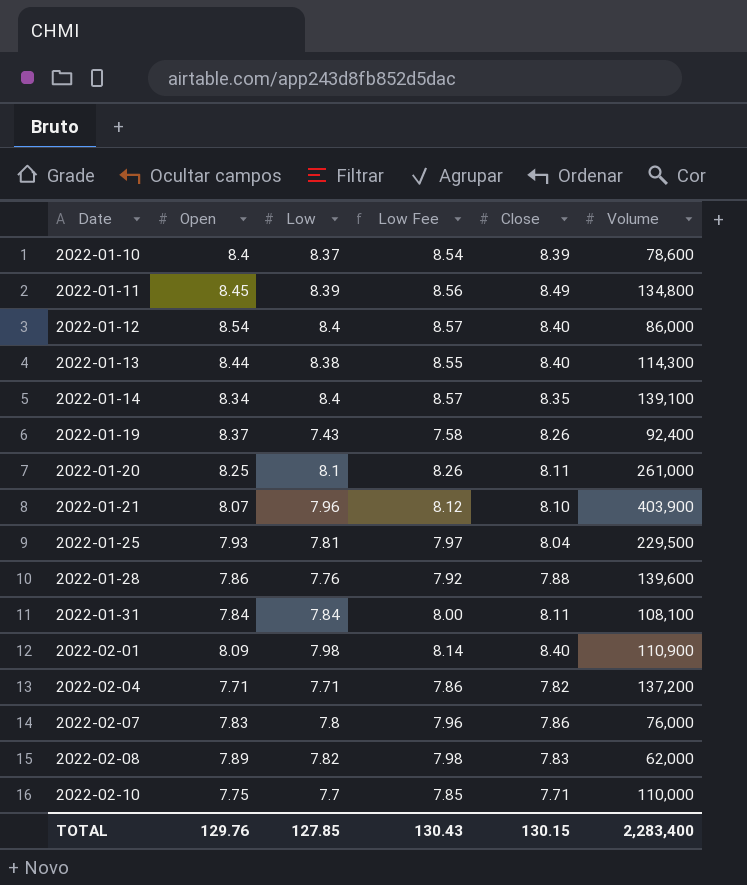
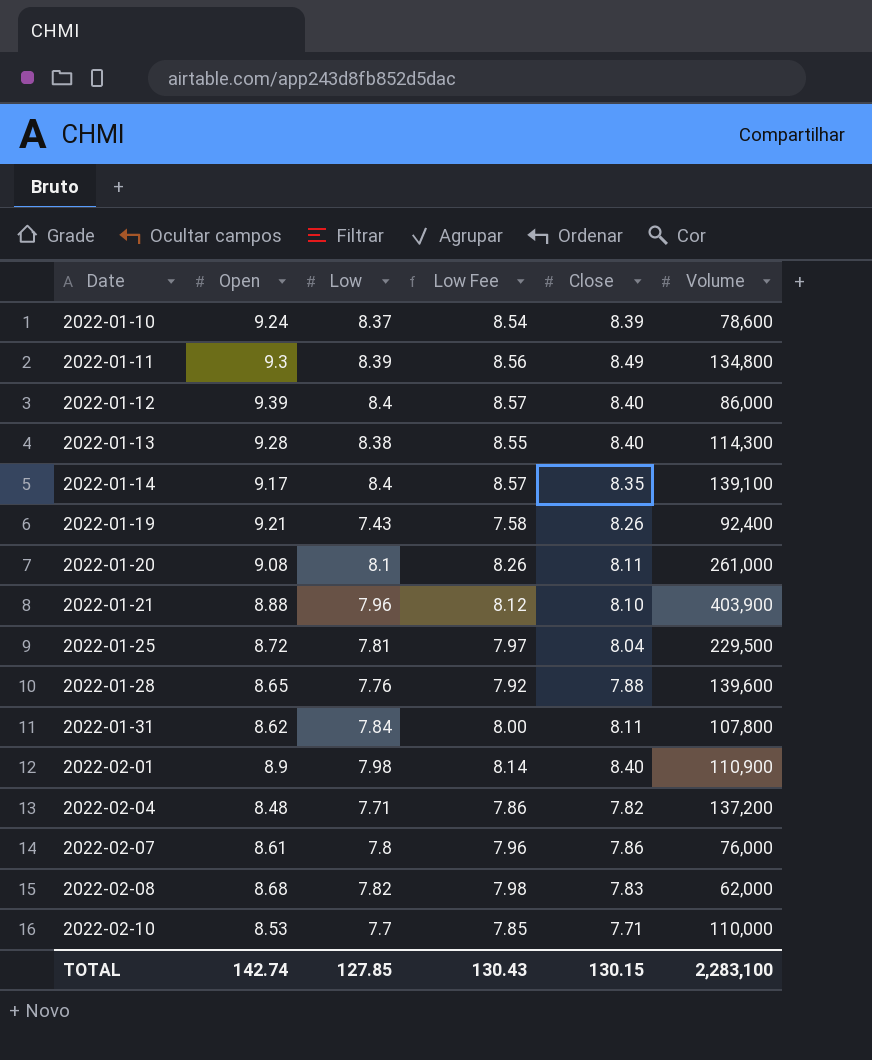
2022-01-10 | Open: 8.4 -> 9.24
2022-01-11 | Open: 8.45 -> 9.3
2022-01-12 | Open: 8.54 -> 9.39
2022-01-13 | Open: 8.44 -> 9.28
2022-01-14 | Open: 8.34 -> 9.17
2022-01-19 | Open: 8.37 -> 9.21
2022-01-20 | Open: 8.25 -> 9.08
2022-01-21 | Open: 8.07 -> 8.88
2022-01-25 | Open: 7.93 -> 8.72
2022-01-28 | Open: 7.86 -> 8.65
2022-01-31 | Open: 7.84 -> 8.62
2022-01-31 | Volume: 108,100 -> 107,800
2022-02-01 | Open: 8.09 -> 8.9
2022-02-04 | Open: 7.71 -> 8.48
2022-02-07 | Open: 7.83 -> 8.61
2022-02-08 | Open: 7.89 -> 8.68
2022-02-10 | Open: 7.75 -> 8.53
TOTAL | Open: 129.76 -> 142.74
TOTAL | Volume: 2,283,400 -> 2,283,100

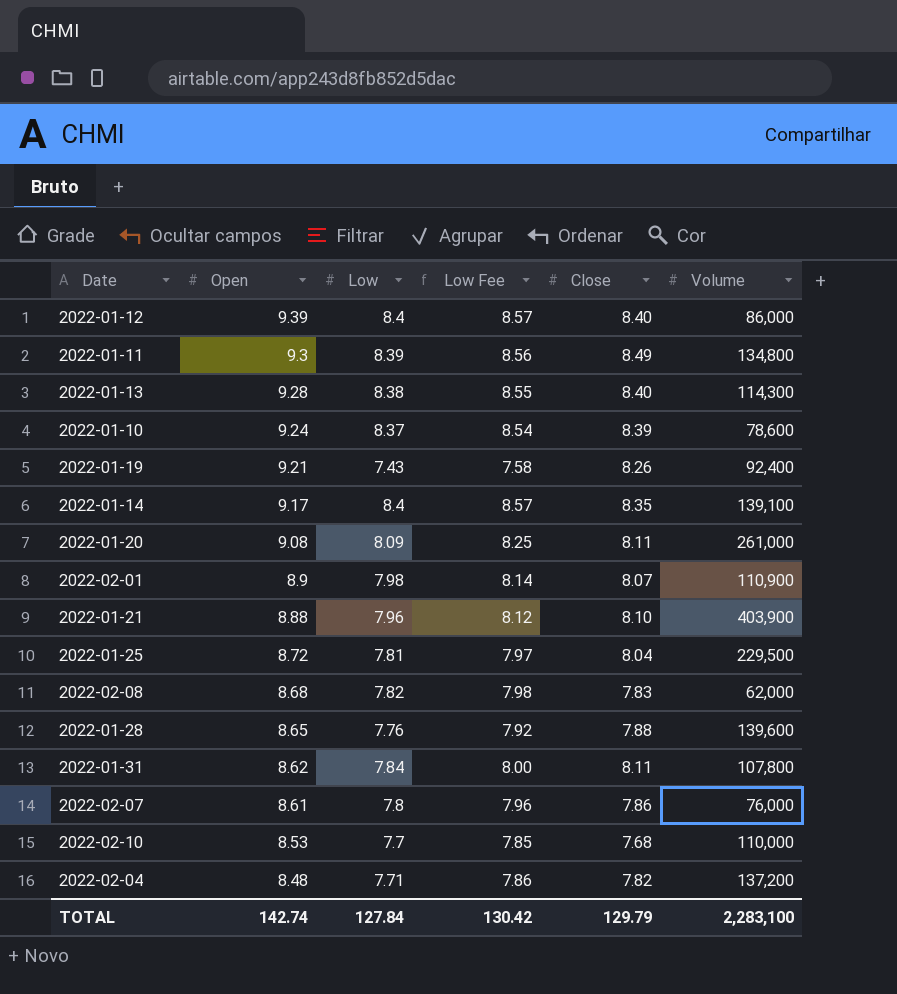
row order: Date ascending -> Open descending
2022-01-20 | Low: 8.1 -> 8.09
2022-01-20 | Low Fee: 8.26 -> 8.25
2022-02-01 | Close: 8.40 -> 8.07
2022-02-10 | Close: 7.71 -> 7.68
TOTAL | Low: 127.85 -> 127.84
TOTAL | Low Fee: 130.43 -> 130.42
TOTAL | Close: 130.15 -> 129.79

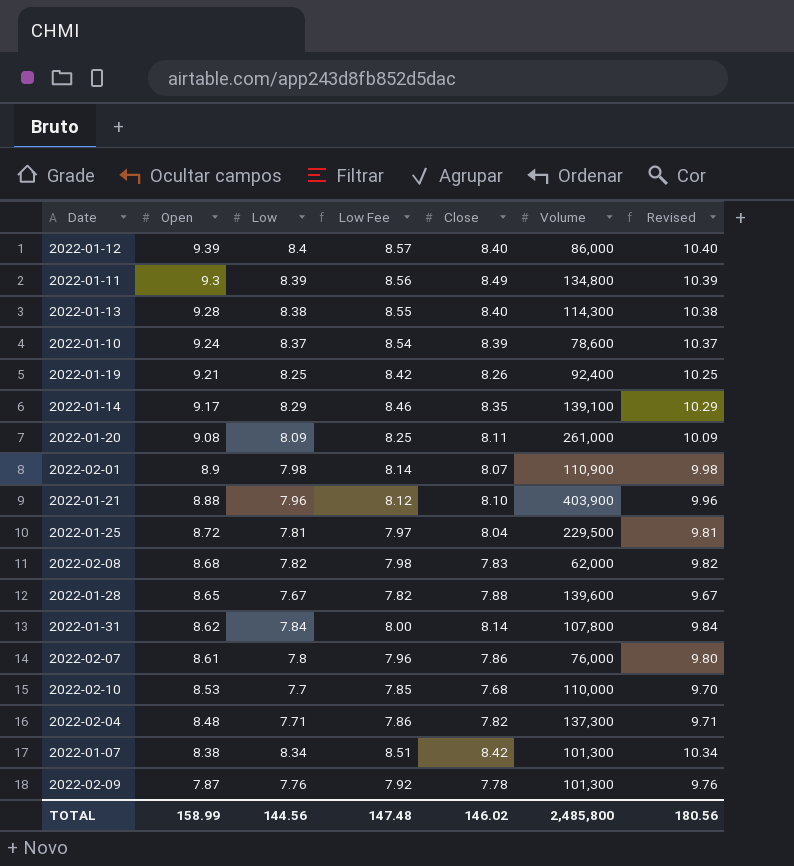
column Revised | formula: none -> [Low] + 2
2022-01-19 | Low: 7.43 -> 8.25
2022-01-19 | Low Fee: 7.58 -> 8.42
2022-01-14 | Low: 8.4 -> 8.29
2022-01-14 | Low Fee: 8.57 -> 8.46
2022-01-28 | Low: 7.76 -> 7.67
2022-01-28 | Low Fee: 7.92 -> 7.82
2022-01-31 | Close: 8.11 -> 8.14
2022-02-04 | Volume: 137,200 -> 137,300
row 2022-01-07: none -> 8.38 | 8.34 | 8.51 | 8.42 | 101,300 | 10.34
row 2022-02-09: none -> 7.87 | 7.76 | 7.92 | 7.78 | 101,300 | 9.76
TOTAL | Open: 142.74 -> 158.99
TOTAL | Low: 127.84 -> 144.56
TOTAL | Low Fee: 130.42 -> 147.48
TOTAL | Close: 129.79 -> 146.02
TOTAL | Volume: 2,283,100 -> 2,485,800

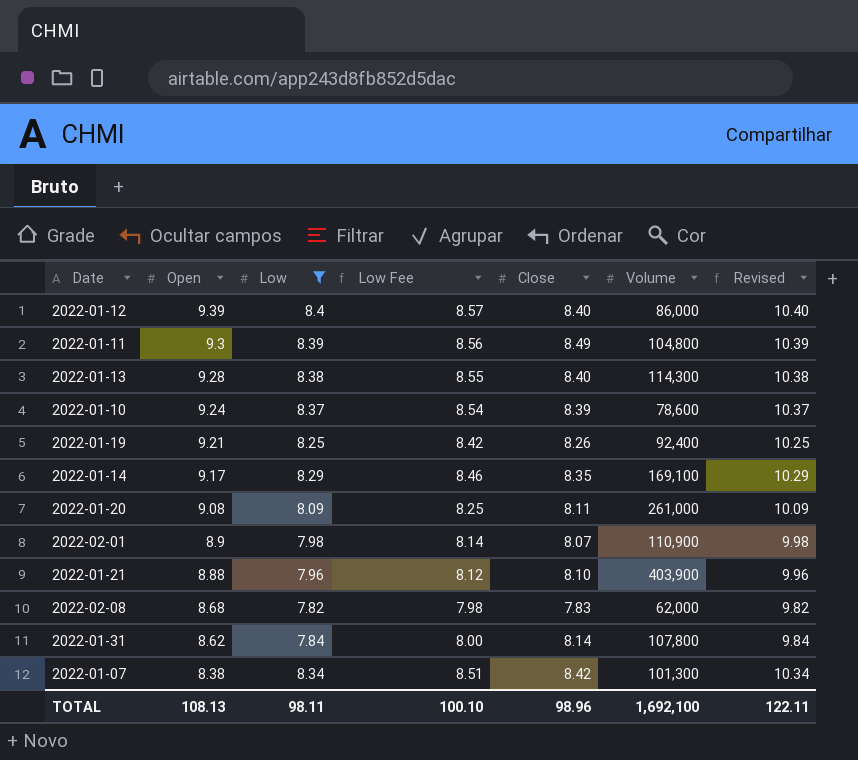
filter: none -> Low >= 7.82
2022-01-11 | Volume: 134,800 -> 104,800
2022-01-14 | Volume: 139,100 -> 169,100
TOTAL | Open: 158.99 -> 108.13
TOTAL | Low: 144.56 -> 98.11
TOTAL | Low Fee: 147.48 -> 100.10
TOTAL | Close: 146.02 -> 98.96
TOTAL | Volume: 2,485,800 -> 1,692,100
TOTAL | Revised: 180.56 -> 122.11

